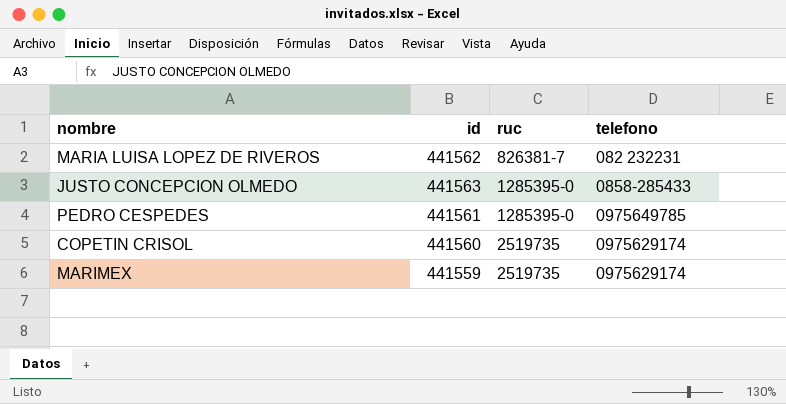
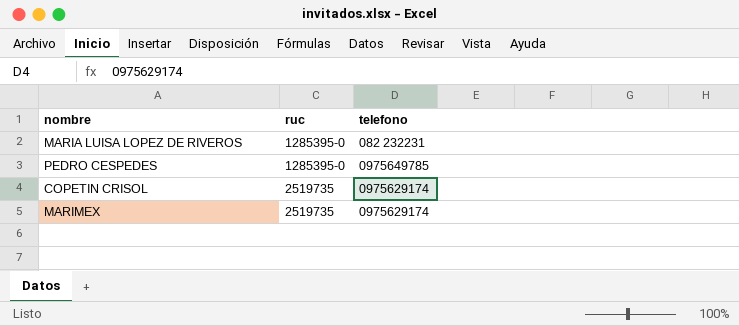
column id | position: 2 -> none
row JUSTO CONCEPCION OLMEDO: 441563 | 1285395-0 | 0858-285433 -> none
MARIA LUISA LOPEZ DE RIVEROS | ruc: 826381-7 -> 1285395-0

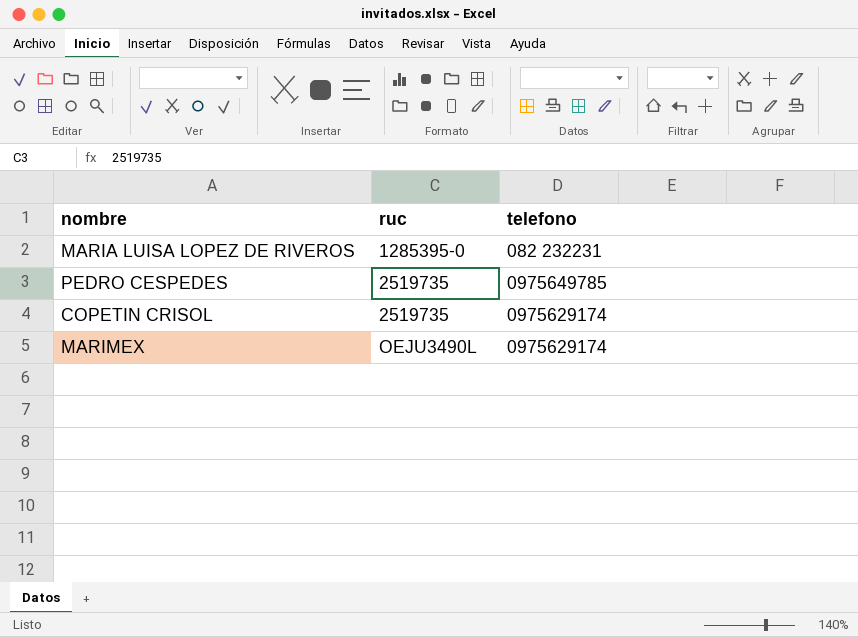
PEDRO CESPEDES | ruc: 1285395-0 -> 2519735
MARIMEX | ruc: 2519735 -> OEJU3490L

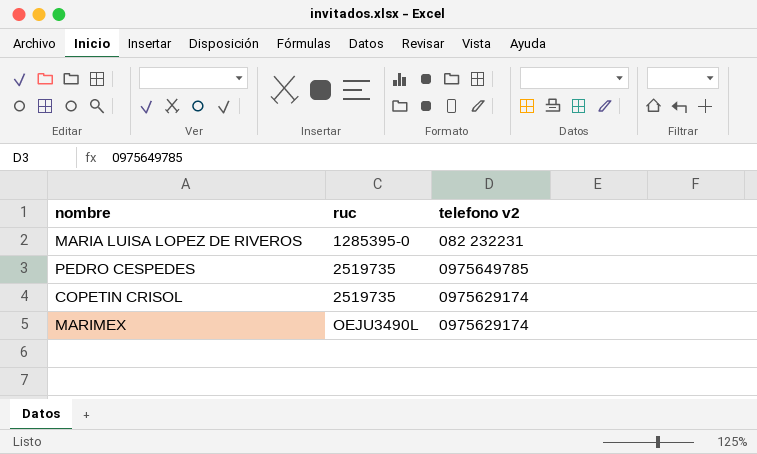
column name: telefono -> telefono v2

